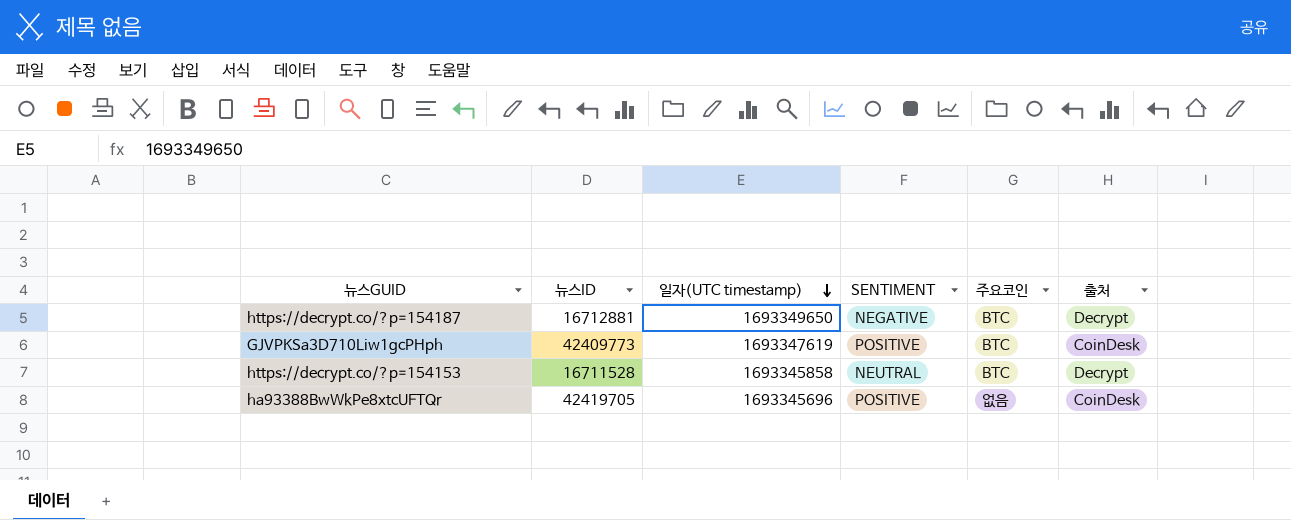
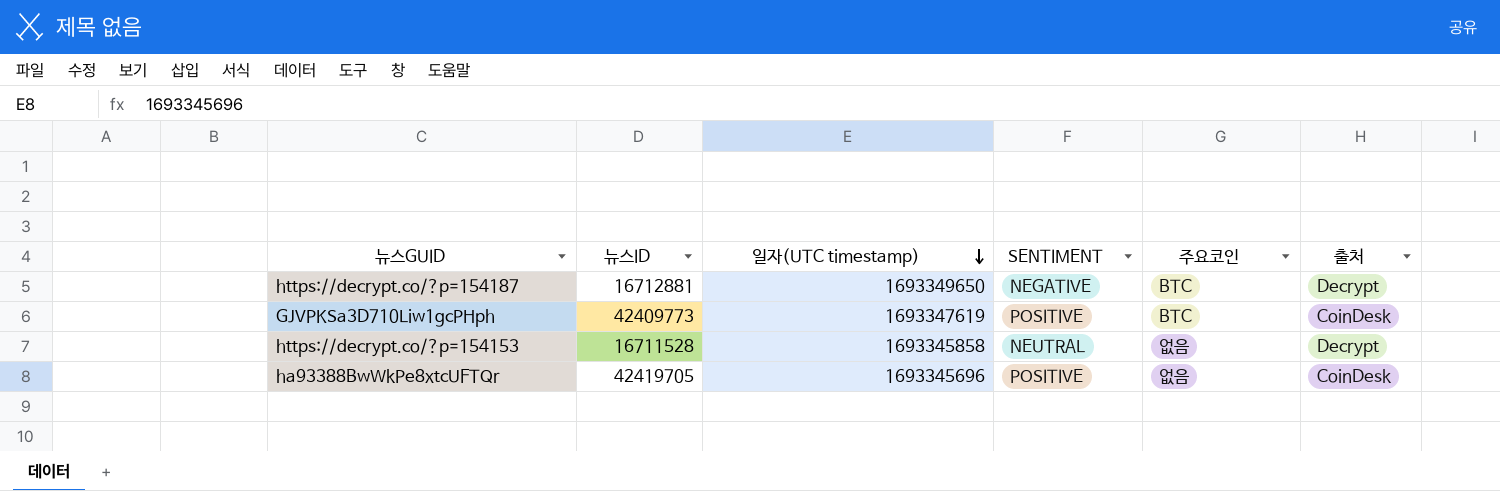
https://decrypt.co/?p=154153 | 주요코인: BTC -> 없음

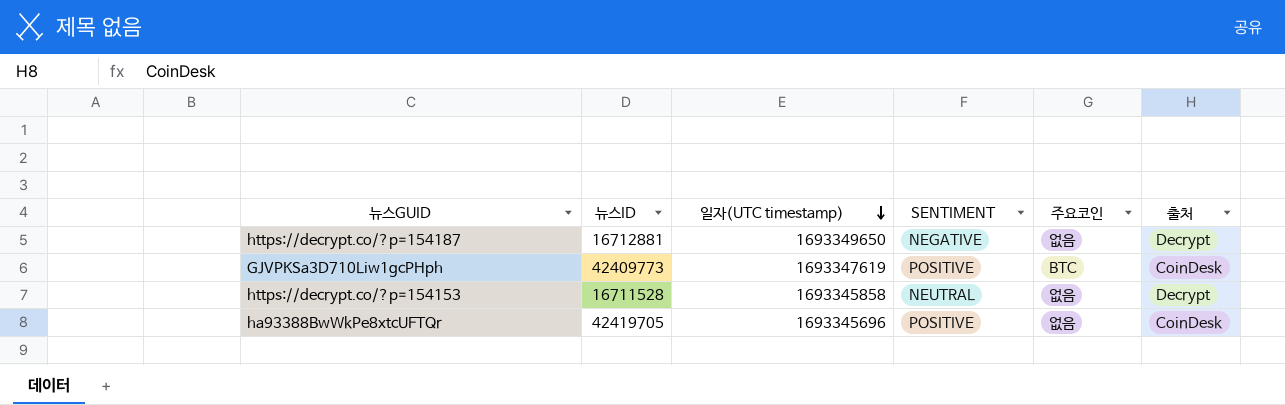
https://decrypt.co/?p=154187 | 주요코인: BTC -> 없음

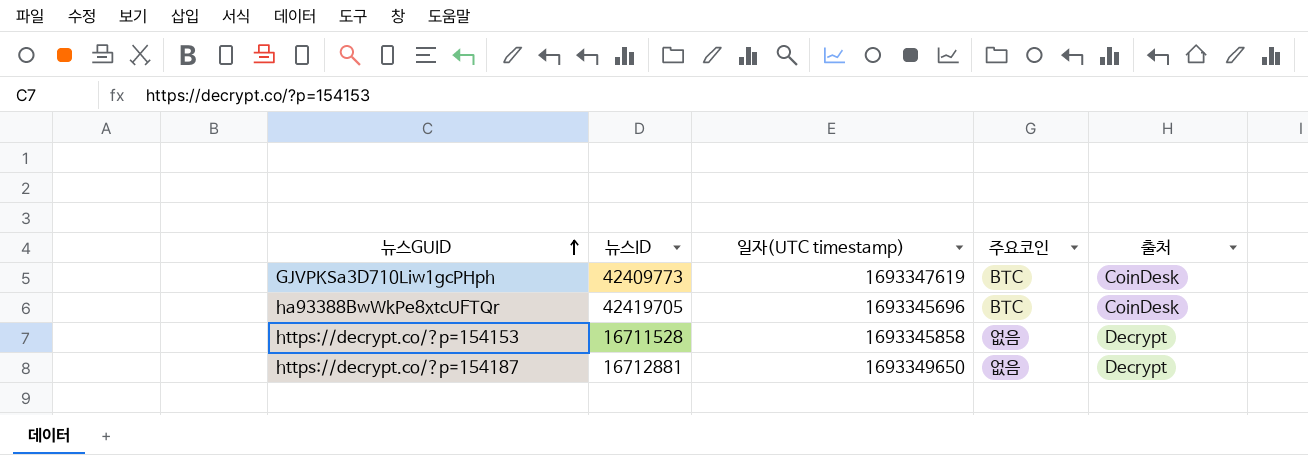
row order: 일자(UTC timestamp) descending -> 뉴스GUID ascending
column SENTIMENT | position: 4 -> none
ha93388BwWkPe8xtcUFTQr | 주요코인: 없음 -> BTC

